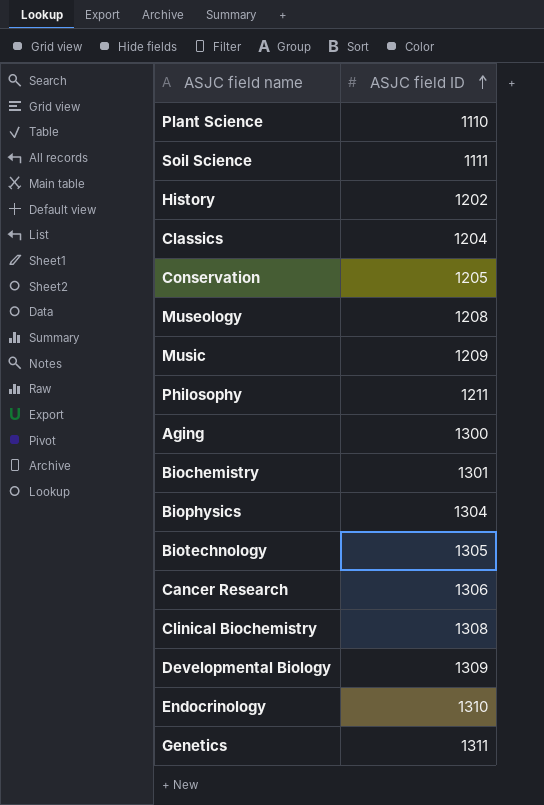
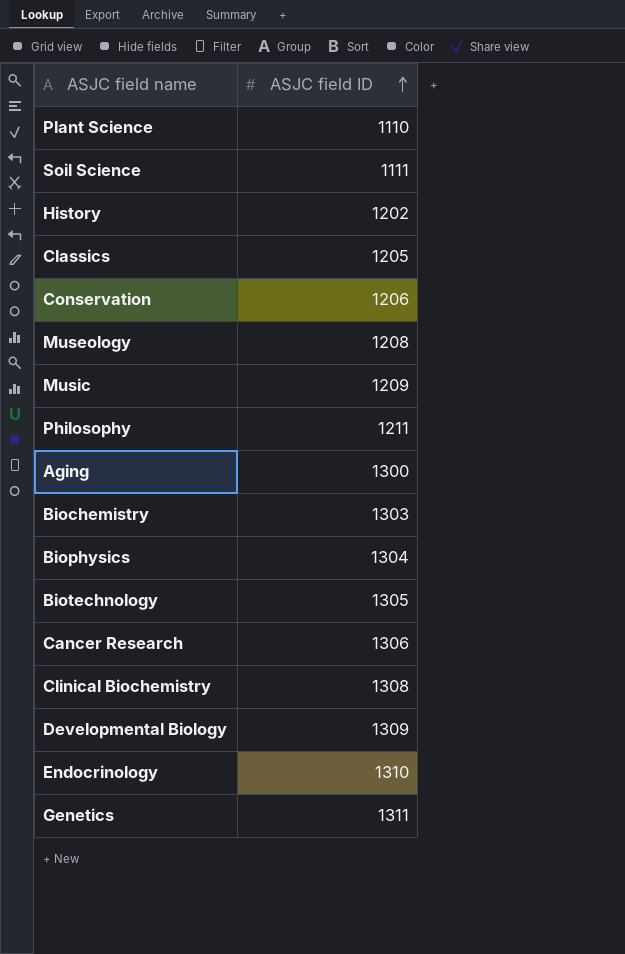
Classics | ASJC field ID: 1204 -> 1205
Conservation | ASJC field ID: 1205 -> 1206
Biochemistry | ASJC field ID: 1301 -> 1303

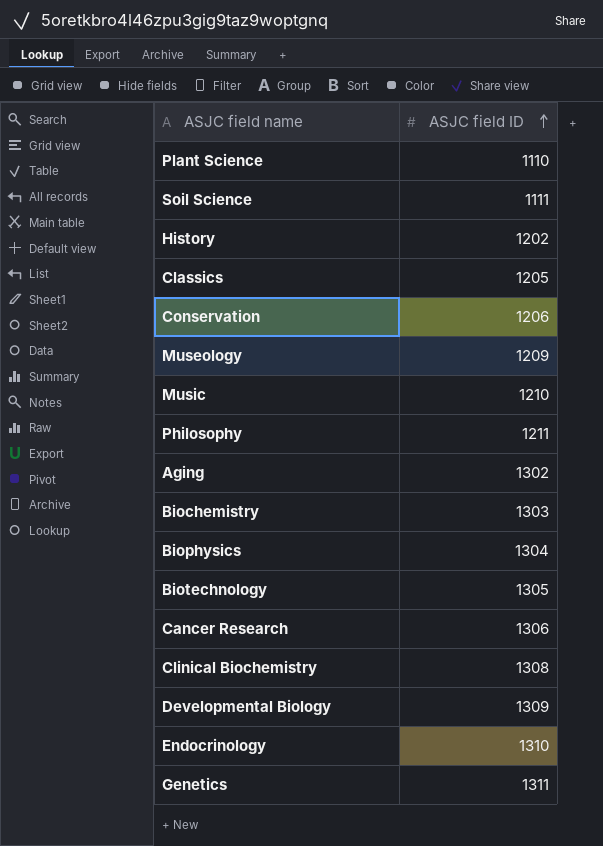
Museology | ASJC field ID: 1208 -> 1209
Music | ASJC field ID: 1209 -> 1210
Aging | ASJC field ID: 1300 -> 1302

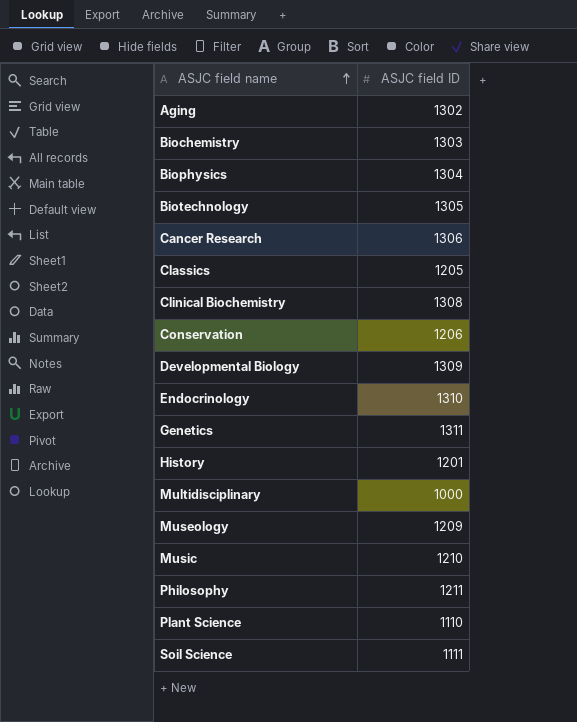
row order: ASJC field ID ascending -> ASJC field name ascending
History | ASJC field ID: 1202 -> 1201
row Multidisciplinary: none -> 1000

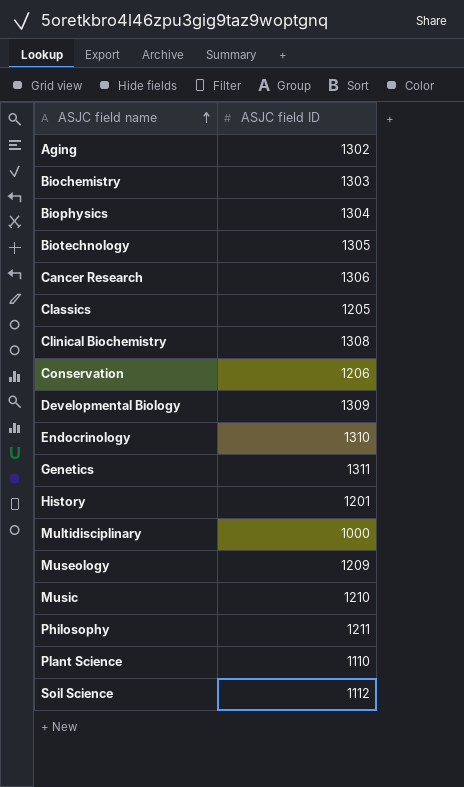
Soil Science | ASJC field ID: 1111 -> 1112

